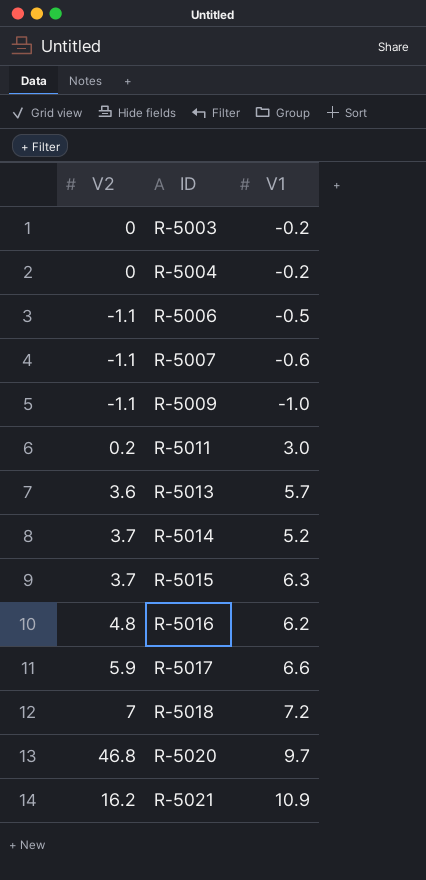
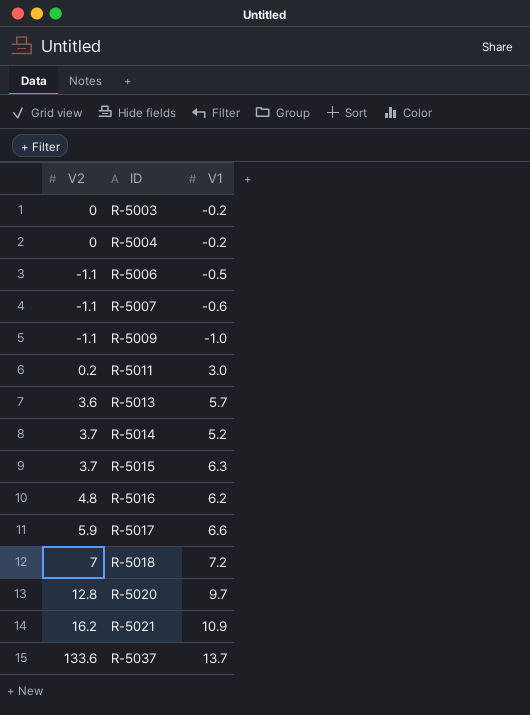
R-5020 | V2: 46.8 -> 12.8
row R-5037: none -> 133.6 | 13.7

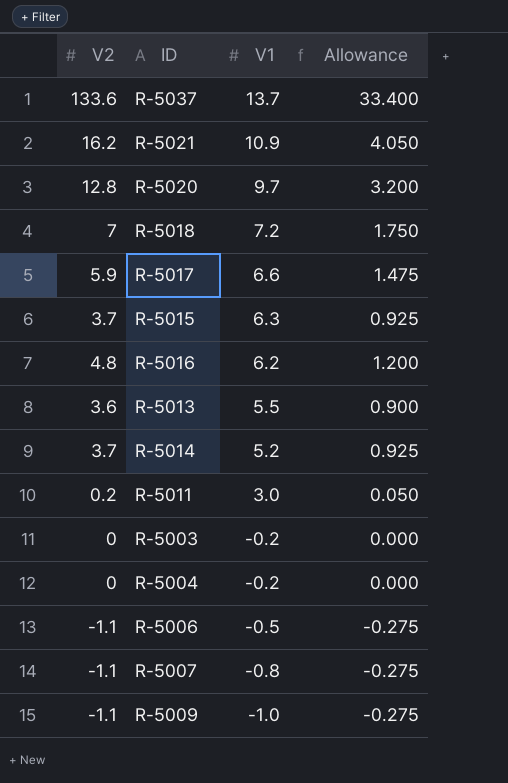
row order: ID ascending -> V1 descending
column Allowance | formula: none -> [V2] * 0.25
R-5013 | V1: 5.7 -> 5.5
R-5007 | V1: -0.6 -> -0.8

